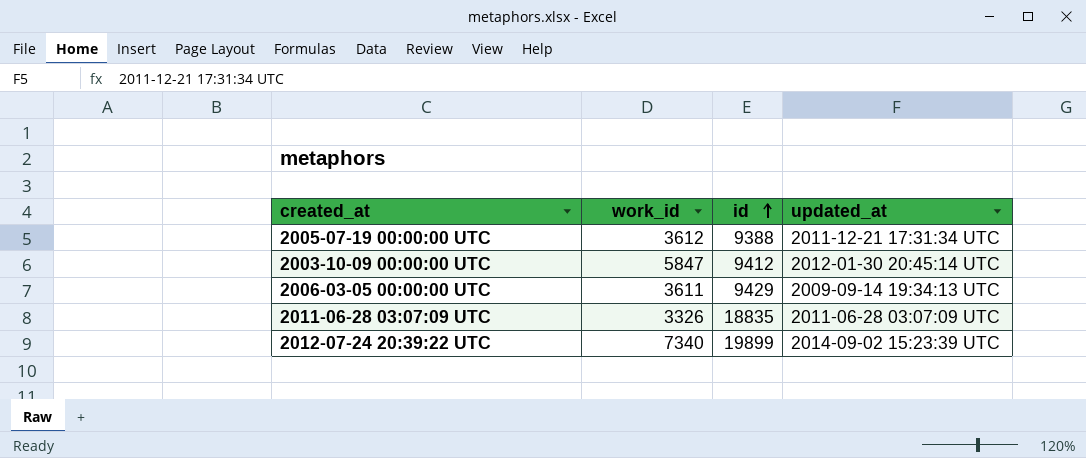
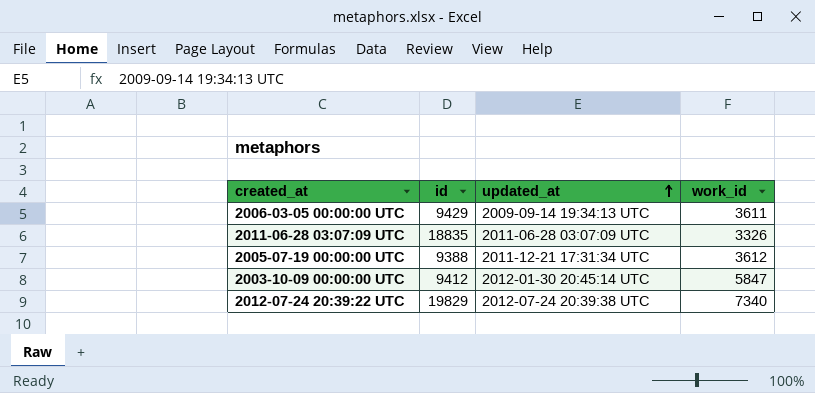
row order: id ascending -> updated_at ascending
column work_id | position: 2 -> 4
2012-07-24 20:39:22 UTC | id: 19899 -> 19829
2012-07-24 20:39:22 UTC | updated_at: 2014-09-02 15:23:39 UTC -> 2012-07-24 20:39:38 UTC

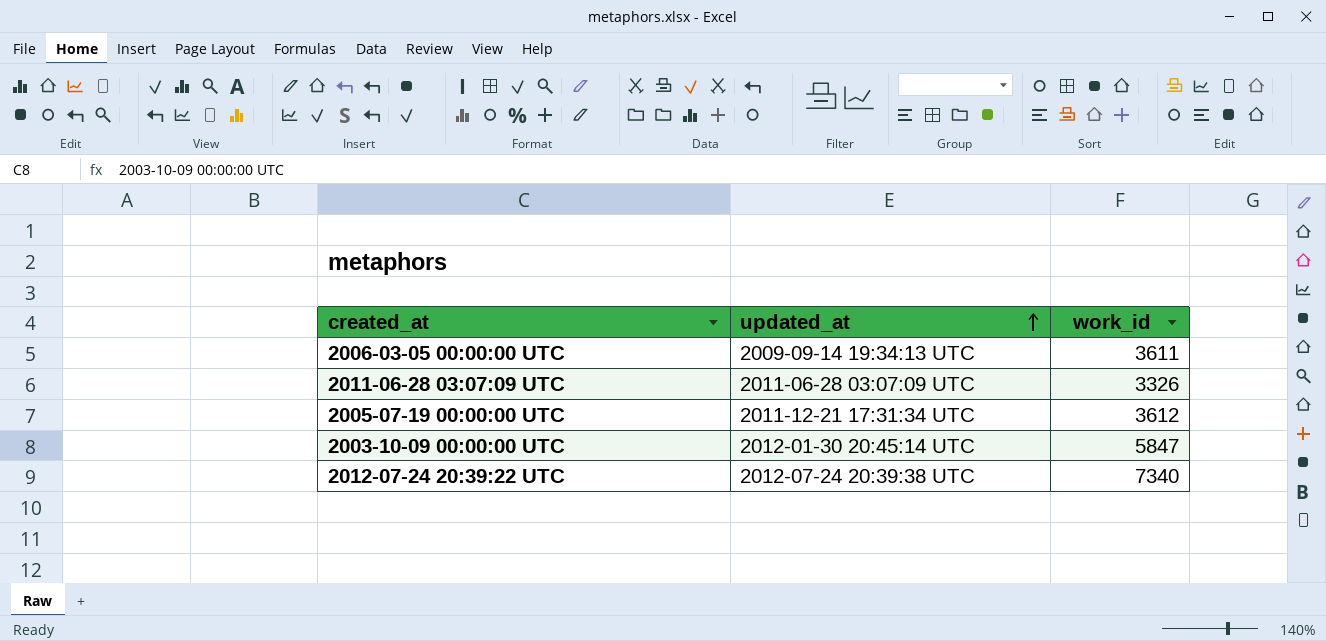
column id | position: 2 -> none

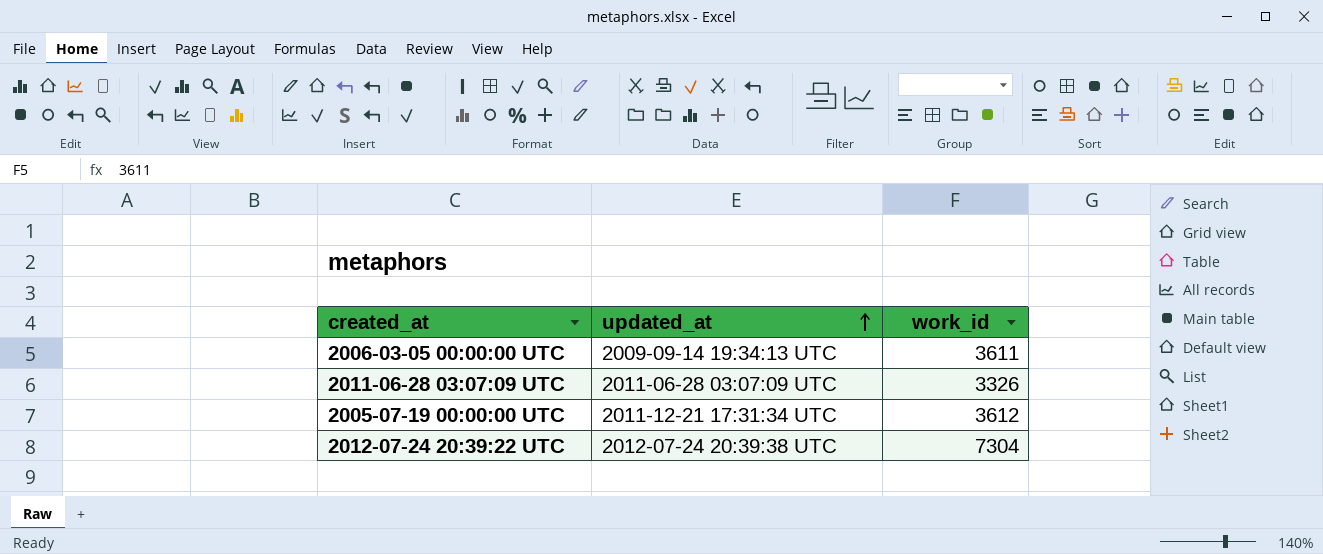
row 2003-10-09 00:00:00 UTC: 2012-01-30 20:45:14 UTC | 5847 -> none
2012-07-24 20:39:22 UTC | work_id: 7340 -> 7304

